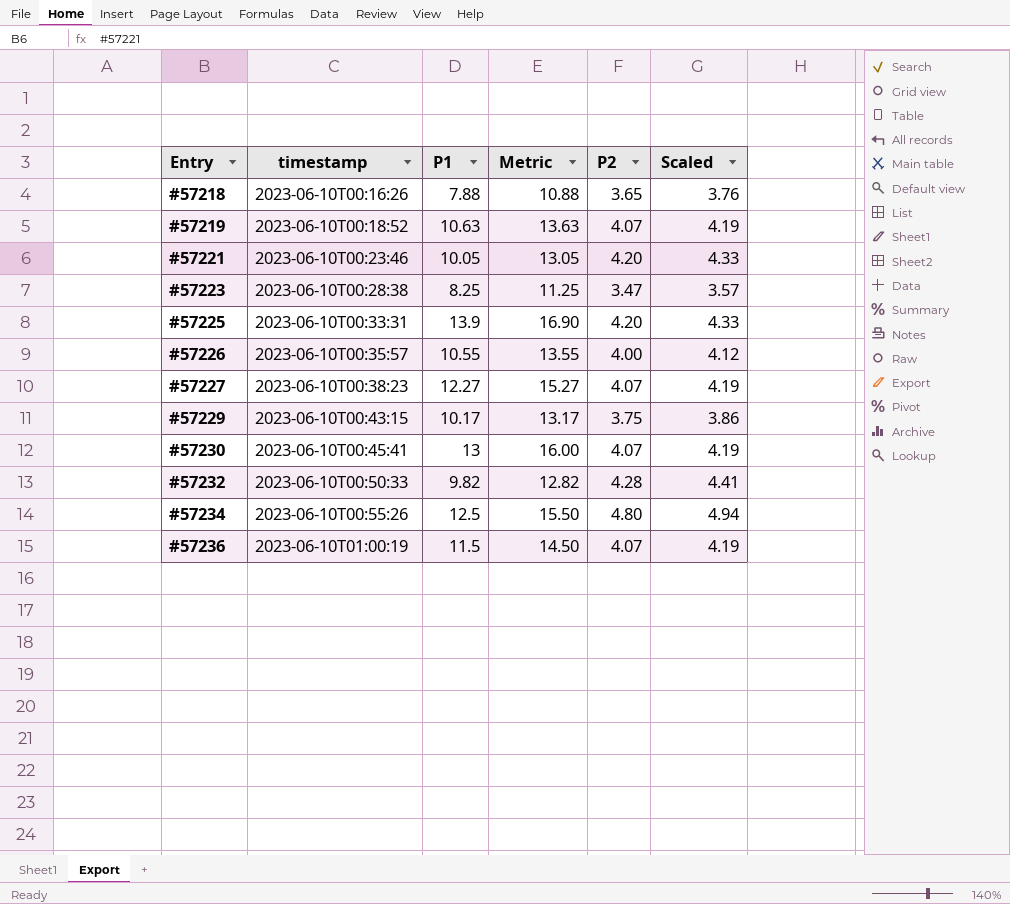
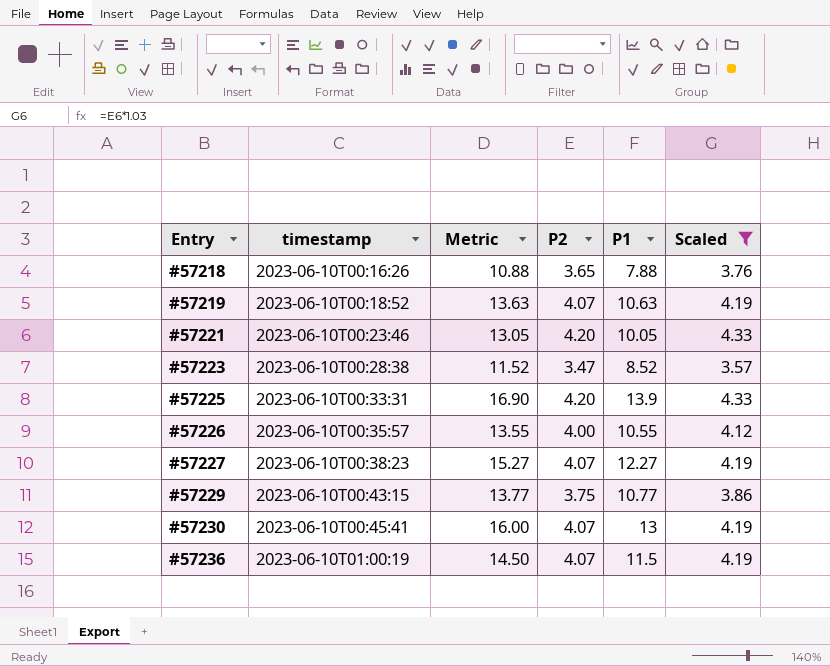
filter: none -> Scaled <= 4.33
column P1 | position: 3 -> 5
#57223 | Metric: 11.25 -> 11.52
#57223 | P1: 8.25 -> 8.52
#57229 | Metric: 13.17 -> 13.77
#57229 | P1: 10.17 -> 10.77

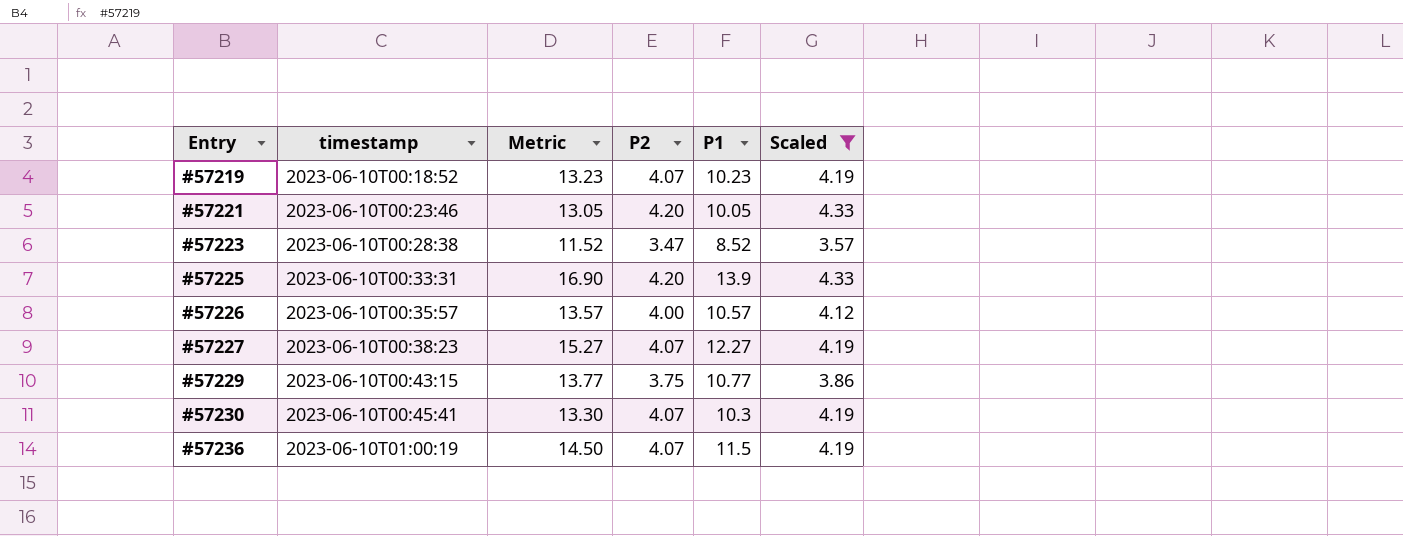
row #57218: 2023-06-10T00:16:26 | 10.88 | 3.65 | 7.88 | 3.76 -> none
#57219 | Metric: 13.63 -> 13.23
#57219 | P1: 10.63 -> 10.23
#57226 | Metric: 13.55 -> 13.57
#57226 | P1: 10.55 -> 10.57
#57230 | Metric: 16.00 -> 13.30
#57230 | P1: 13 -> 10.3

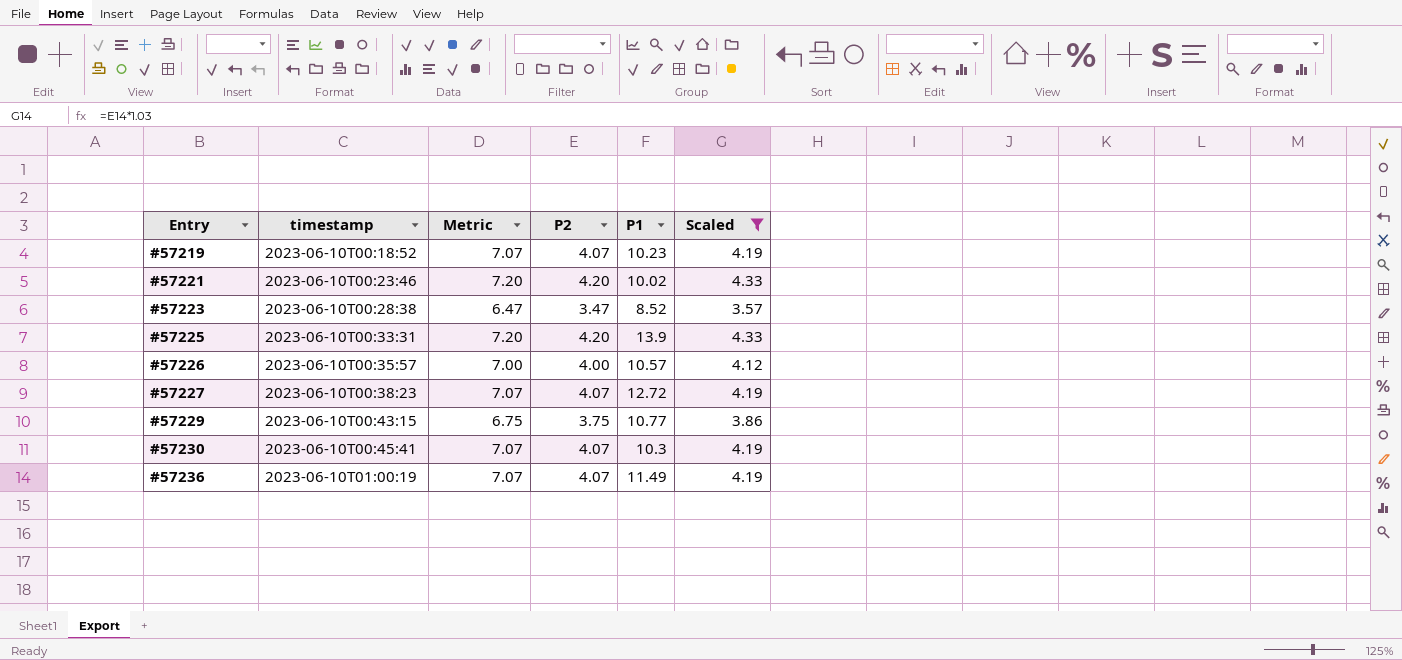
column Metric | formula: [P1] + 3 -> [P2] + 3
#57221 | P1: 10.05 -> 10.02
#57227 | P1: 12.27 -> 12.72
#57236 | P1: 11.5 -> 11.49

